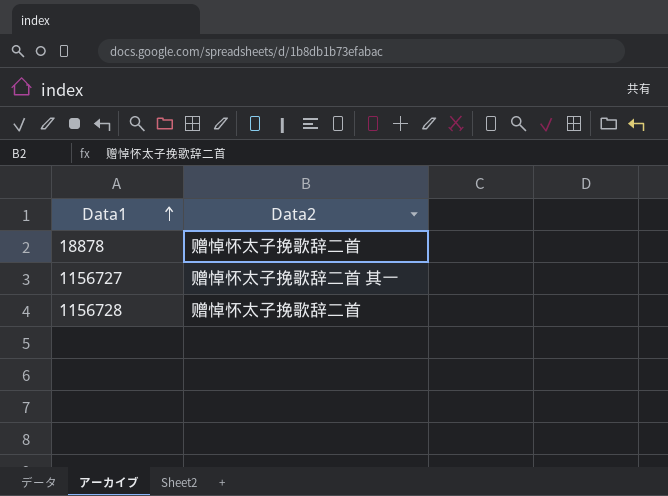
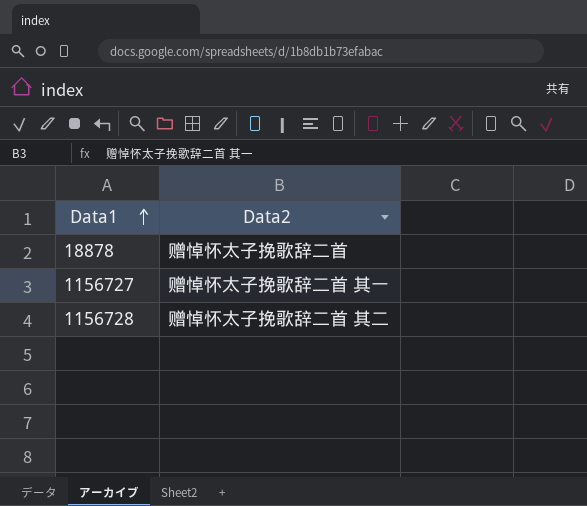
1156728 | Data2: 赠悼怀太子挽歌辞二首 -> 赠悼怀太子挽歌辞二首 其二

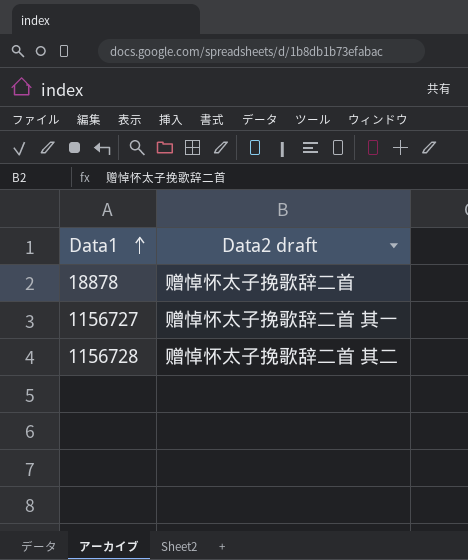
column name: Data2 -> Data2 draft

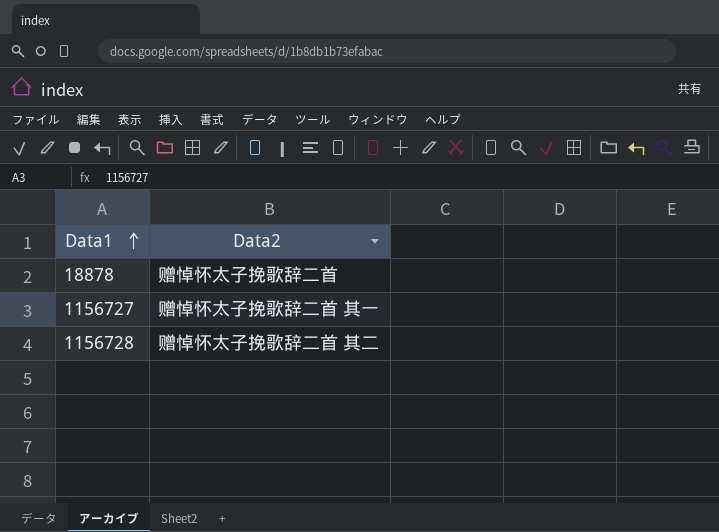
column name: Data2 draft -> Data2

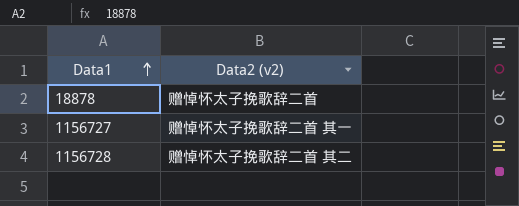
column name: Data2 -> Data2 (v2)

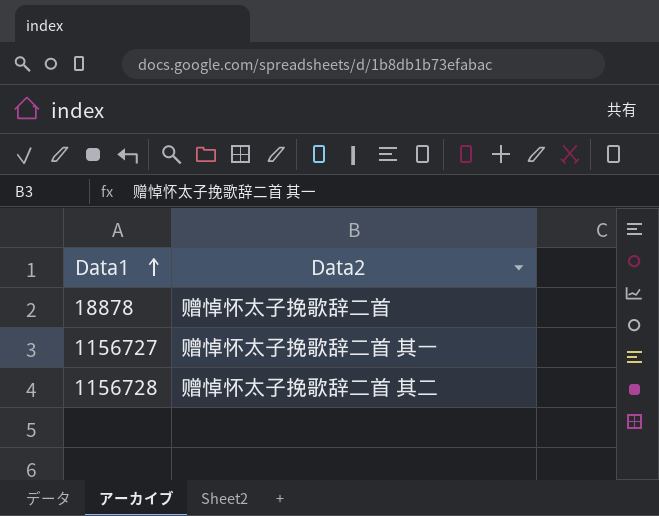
column name: Data2 (v2) -> Data2

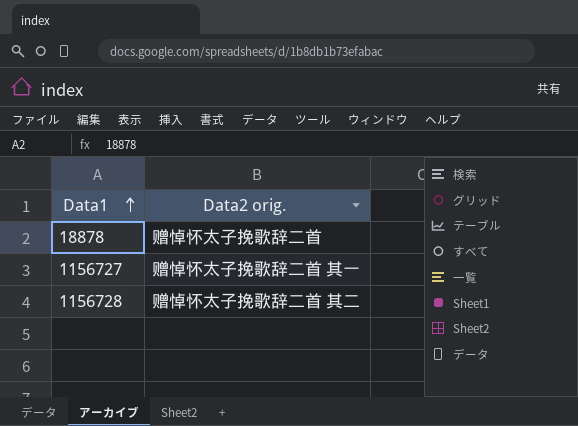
column name: Data2 -> Data2 orig.

